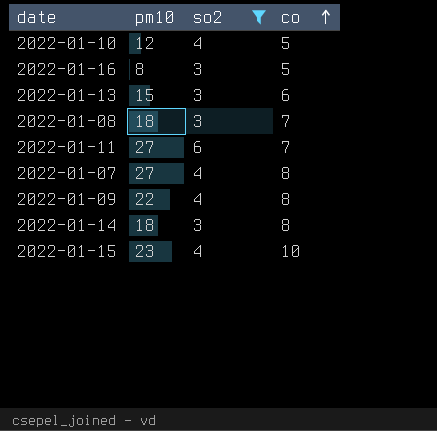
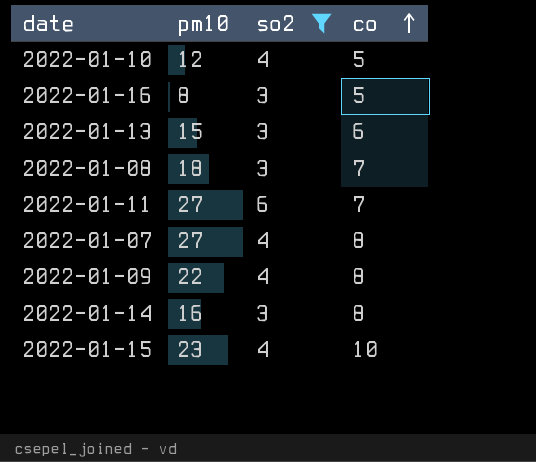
2022-01-14 | pm10: 18 -> 16

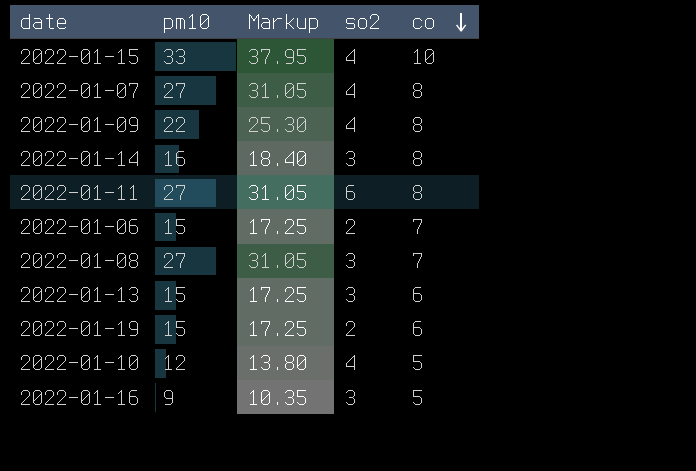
filter: so2 != 2 -> none
row order: co ascending -> co descending
column Markup | formula: none -> [pm10] * 1.15
2022-01-15 | pm10: 23 -> 33
2022-01-11 | co: 7 -> 8
2022-01-08 | pm10: 18 -> 27
2022-01-16 | pm10: 8 -> 9

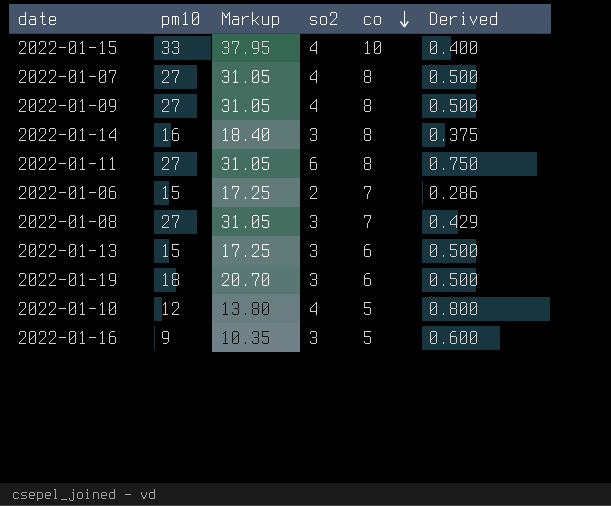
column Derived | formula: none -> [so2] / [co]
2022-01-09 | pm10: 22 -> 27
2022-01-09 | Markup: 25.30 -> 31.05
2022-01-19 | pm10: 15 -> 18
2022-01-19 | Markup: 17.25 -> 20.70
2022-01-19 | so2: 2 -> 3

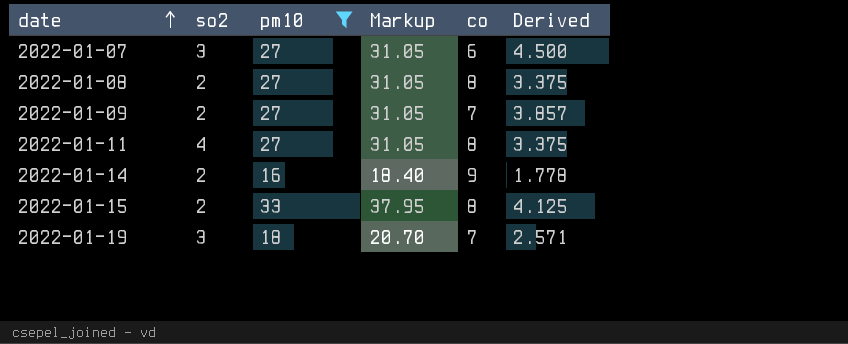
filter: none -> pm10 >= 16
row order: co descending -> date ascending
column so2 | position: 4 -> 2
column Derived | formula: [so2] / [co] -> [pm10] / [co]
2022-01-07 | so2: 4 -> 3
2022-01-07 | co: 8 -> 6
2022-01-08 | so2: 3 -> 2
2022-01-08 | co: 7 -> 8
2022-01-09 | so2: 4 -> 2
2022-01-09 | co: 8 -> 7
2022-01-11 | so2: 6 -> 4
2022-01-14 | so2: 3 -> 2
2022-01-14 | co: 8 -> 9
2022-01-15 | so2: 4 -> 2
2022-01-15 | co: 10 -> 8
2022-01-19 | co: 6 -> 7

